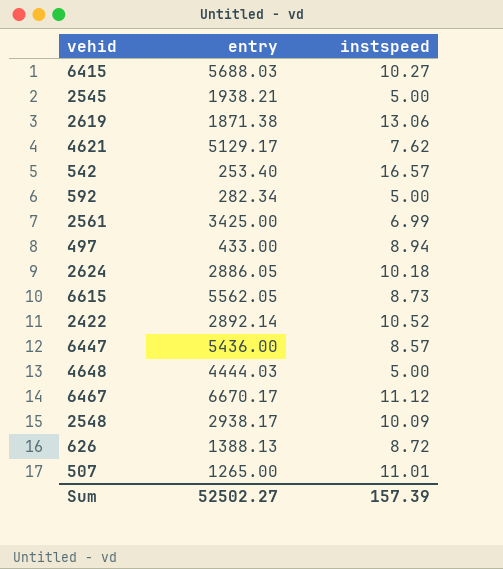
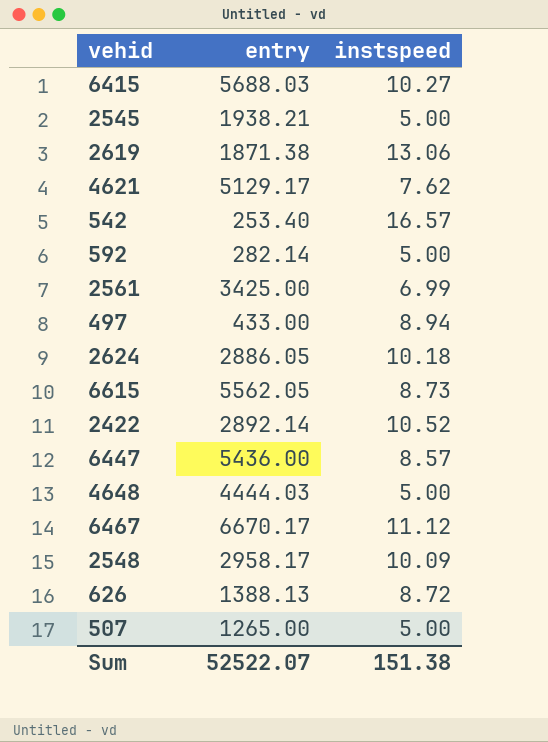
592 | entry: 282.34 -> 282.14
2548 | entry: 2938.17 -> 2958.17
507 | instspeed: 11.01 -> 5.00
Sum | entry: 52502.27 -> 52522.07
Sum | instspeed: 157.39 -> 151.38

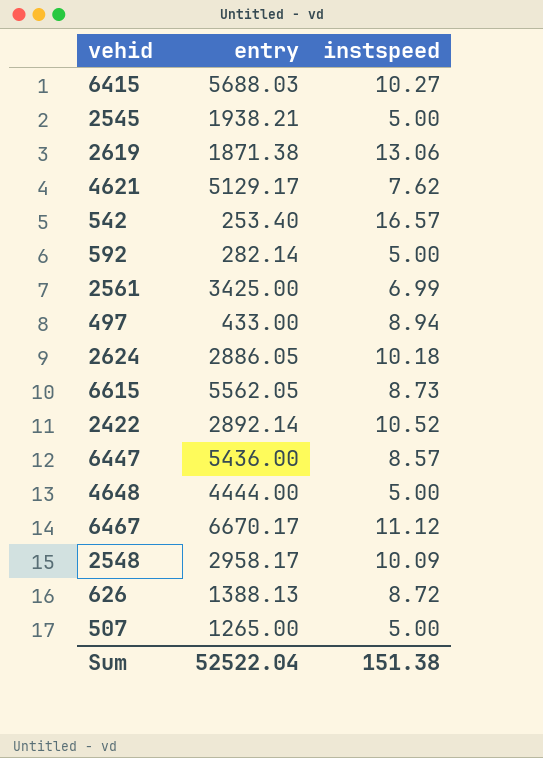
4648 | entry: 4444.03 -> 4444.00
Sum | entry: 52522.07 -> 52522.04

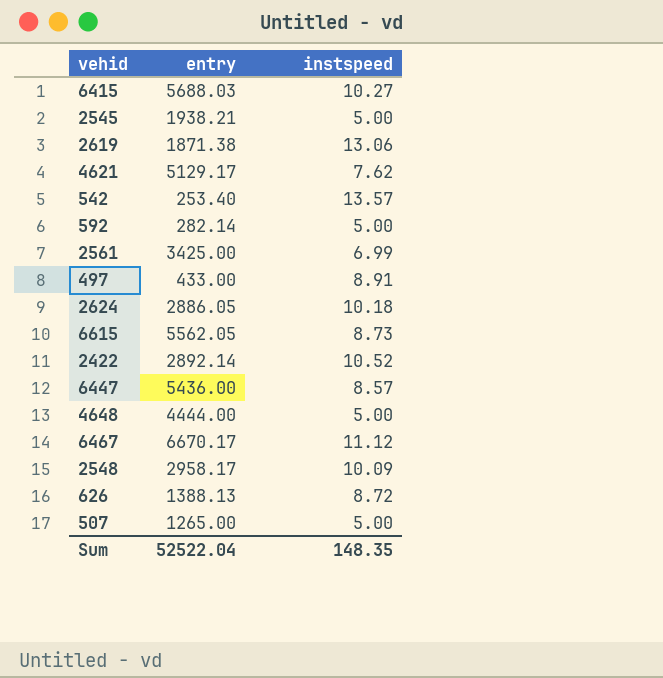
542 | instspeed: 16.57 -> 13.57
497 | instspeed: 8.94 -> 8.91
Sum | instspeed: 151.38 -> 148.35

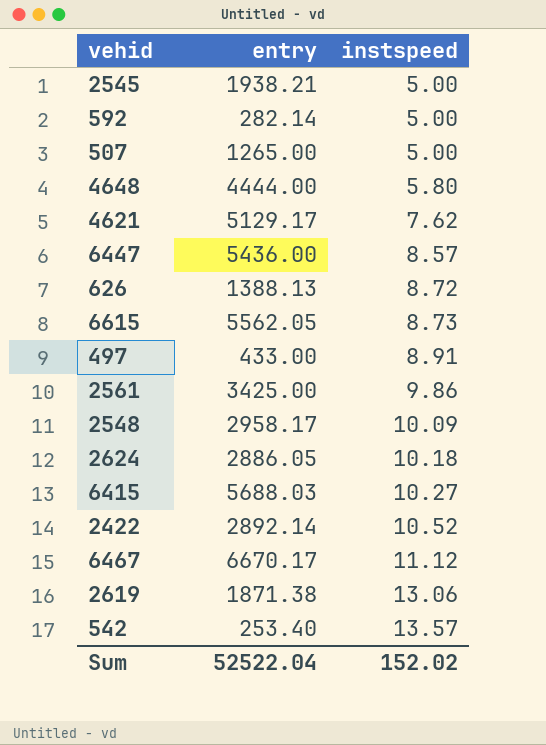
row order: none -> instspeed ascending
4648 | instspeed: 5.00 -> 5.80
2561 | instspeed: 6.99 -> 9.86
Sum | instspeed: 148.35 -> 152.02

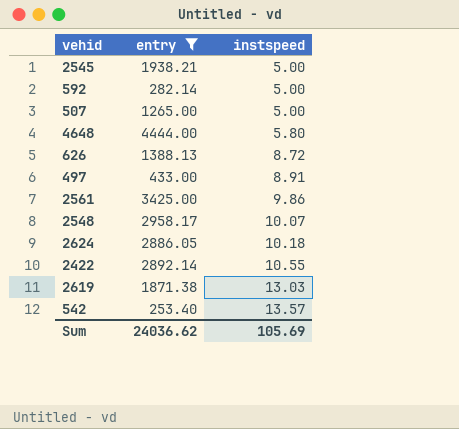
filter: none -> entry <= 4444.00
2548 | instspeed: 10.09 -> 10.07
2422 | instspeed: 10.52 -> 10.55
2619 | instspeed: 13.06 -> 13.03
Sum | entry: 52522.04 -> 24036.62
Sum | instspeed: 152.02 -> 105.69

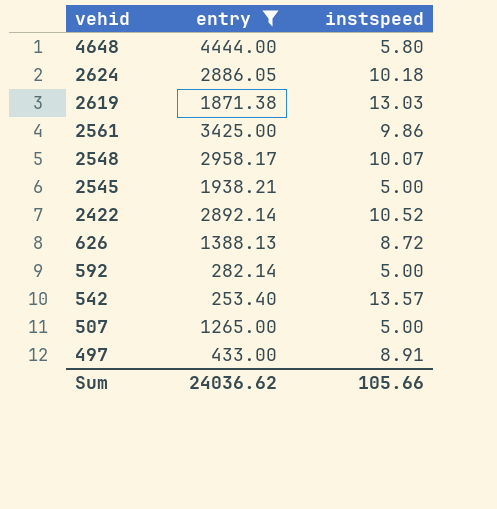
row order: instspeed ascending -> vehid descending
2422 | instspeed: 10.55 -> 10.52
Sum | instspeed: 105.69 -> 105.66

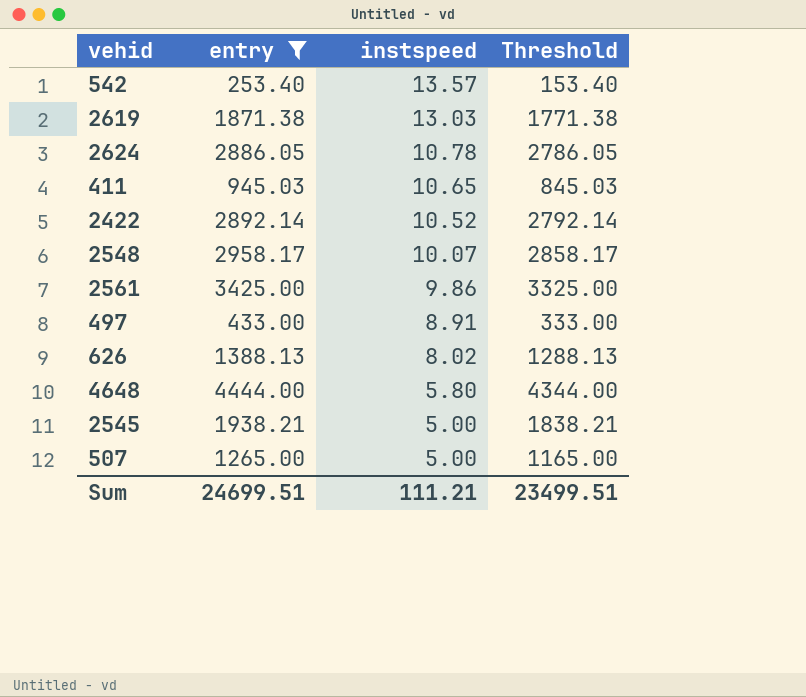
row order: vehid descending -> instspeed descending
column Threshold | formula: none -> [entry] - 100
row 592: 282.14 | 5.00 -> none
2624 | instspeed: 10.18 -> 10.78
row 411: none -> 945.03 | 10.65 | 845.03
626 | instspeed: 8.72 -> 8.02
Sum | entry: 24036.62 -> 24699.51
Sum | instspeed: 105.66 -> 111.21

